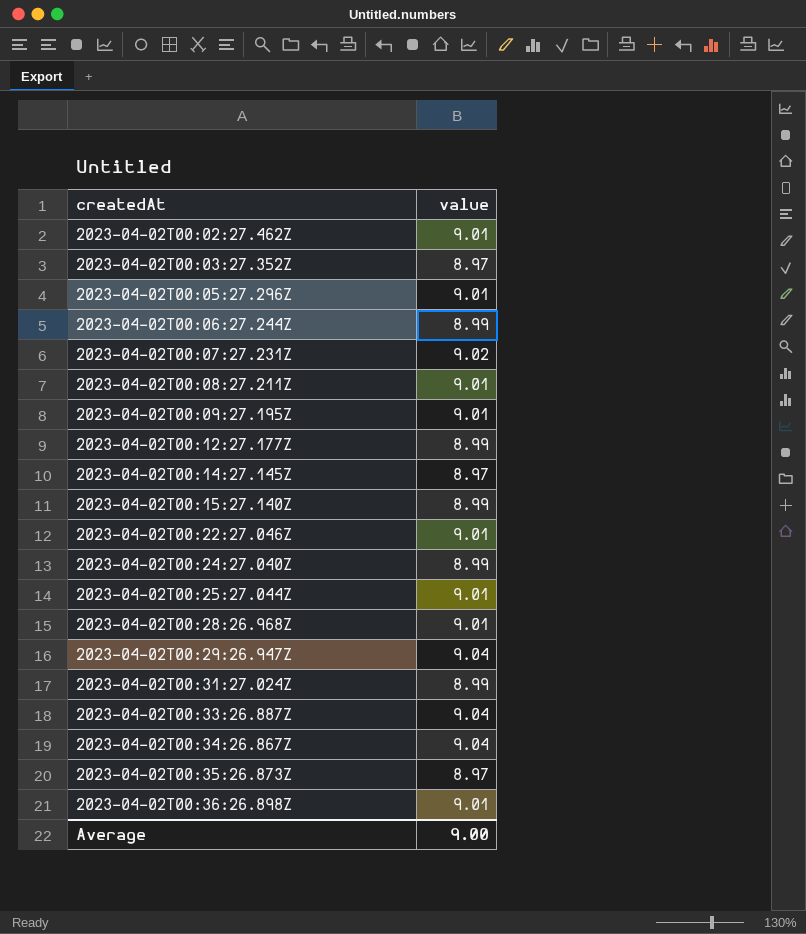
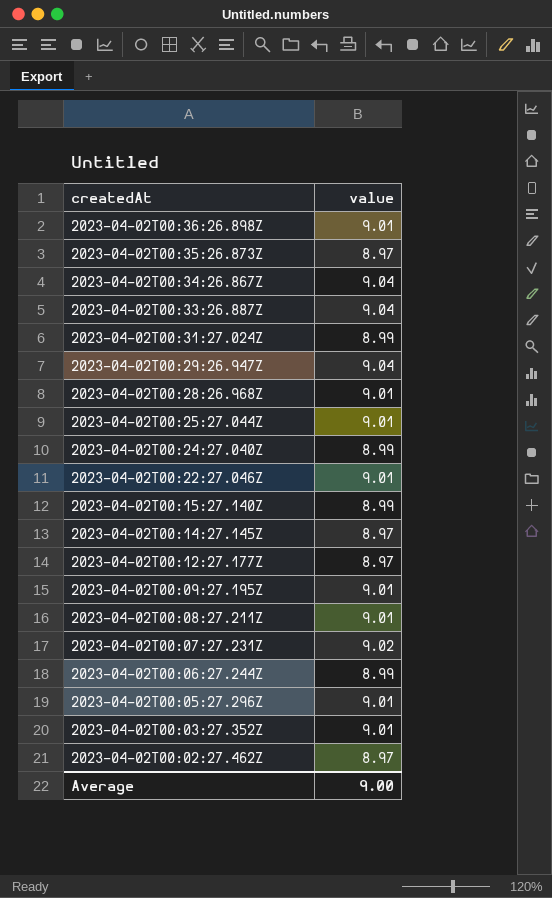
row order: createdAt ascending -> createdAt descending
2023-04-02T00:12:27.177Z | value: 8.99 -> 8.97
2023-04-02T00:03:27.352Z | value: 8.97 -> 9.01
2023-04-02T00:02:27.462Z | value: 9.01 -> 8.97

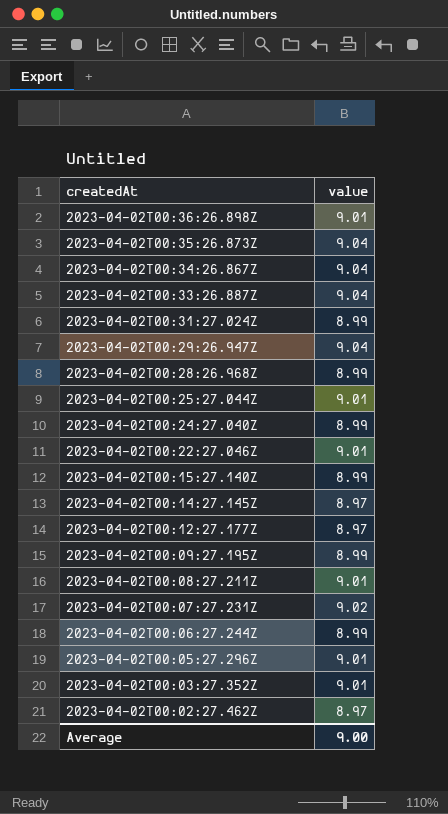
2023-04-02T00:35:26.873Z | value: 8.97 -> 9.04
2023-04-02T00:28:26.968Z | value: 9.01 -> 8.99
2023-04-02T00:09:27.195Z | value: 9.01 -> 8.99

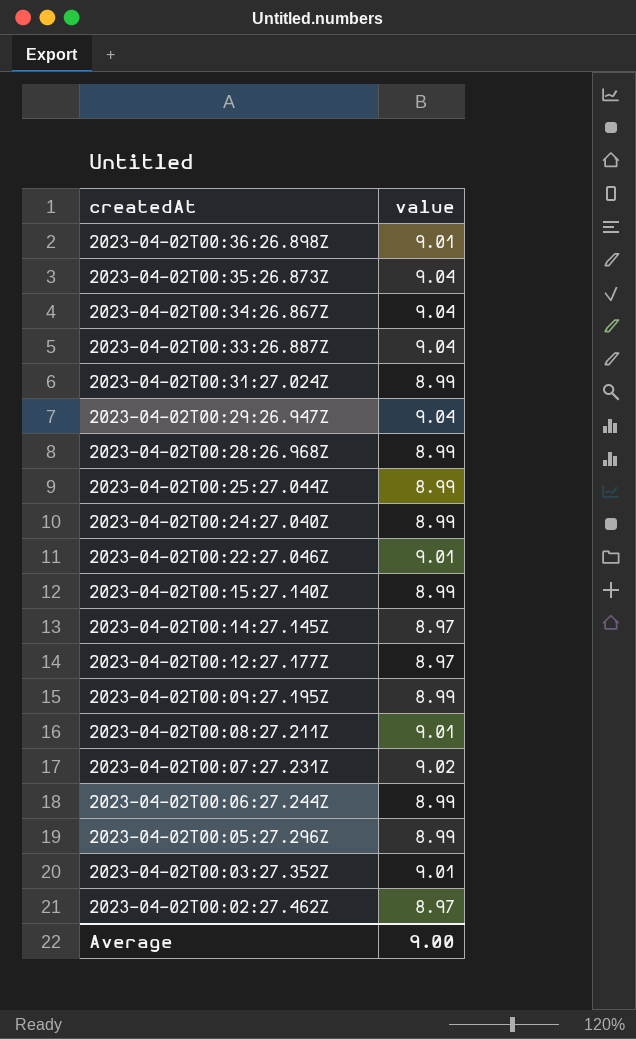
2023-04-02T00:25:27.044Z | value: 9.01 -> 8.99
2023-04-02T00:05:27.296Z | value: 9.01 -> 8.99

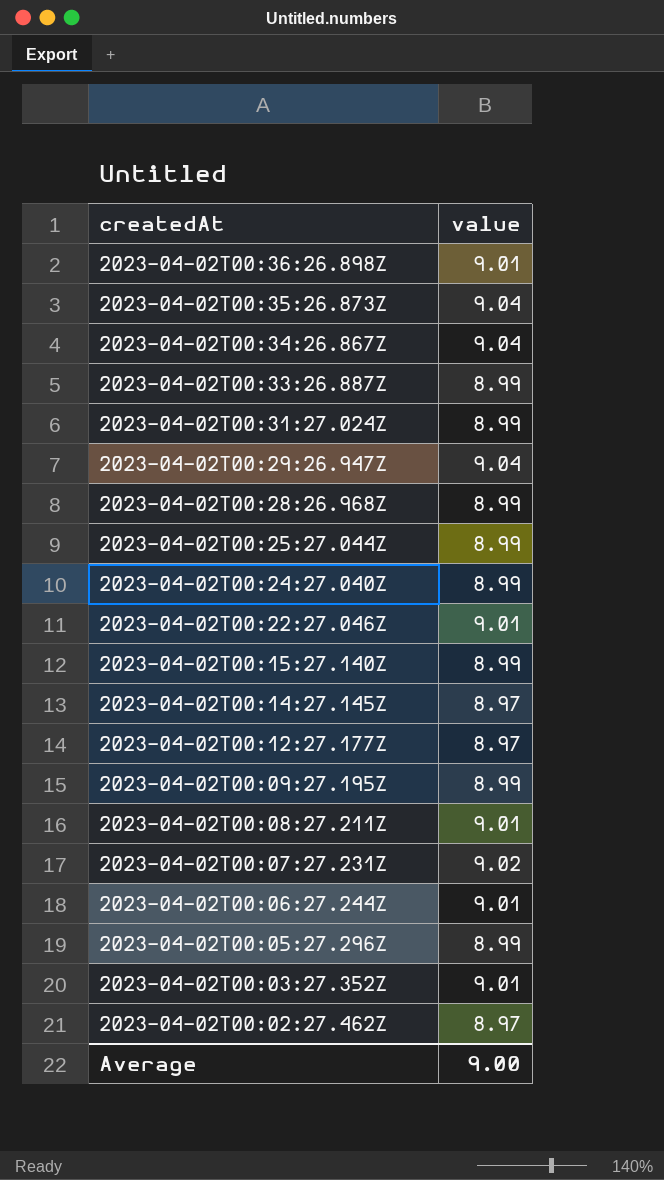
2023-04-02T00:33:26.887Z | value: 9.04 -> 8.99
2023-04-02T00:06:27.244Z | value: 8.99 -> 9.01

